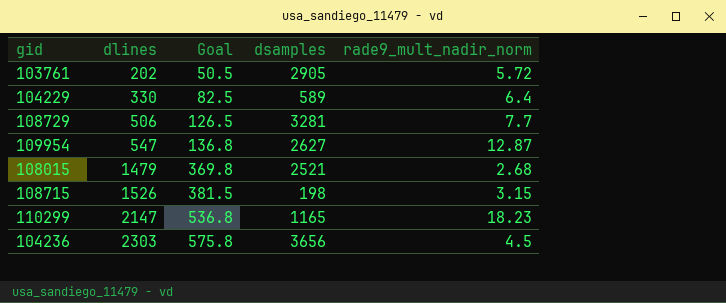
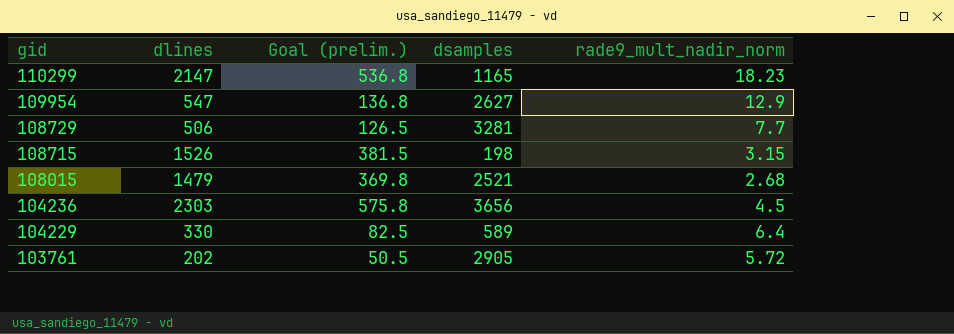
row order: dlines ascending -> gid descending
column name: Goal -> Goal (prelim.)
109954 | rade9_mult_nadir_norm: 12.87 -> 12.9

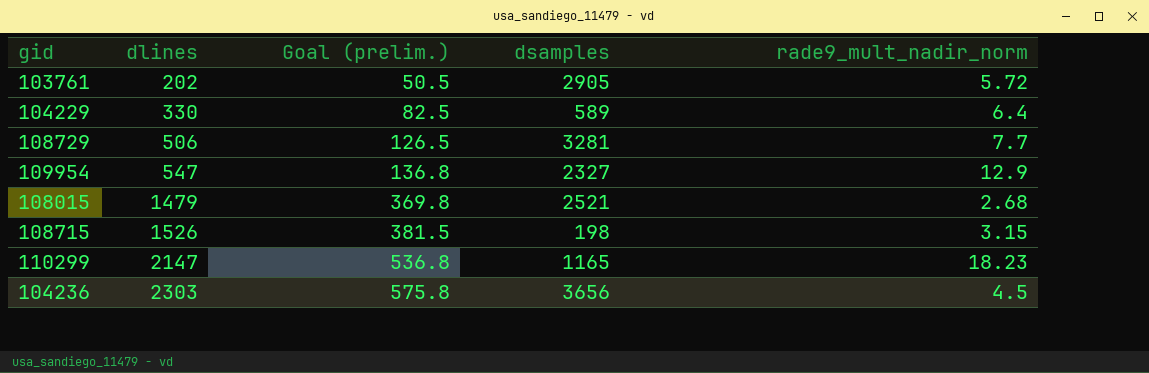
row order: gid descending -> dlines ascending
109954 | dsamples: 2627 -> 2327

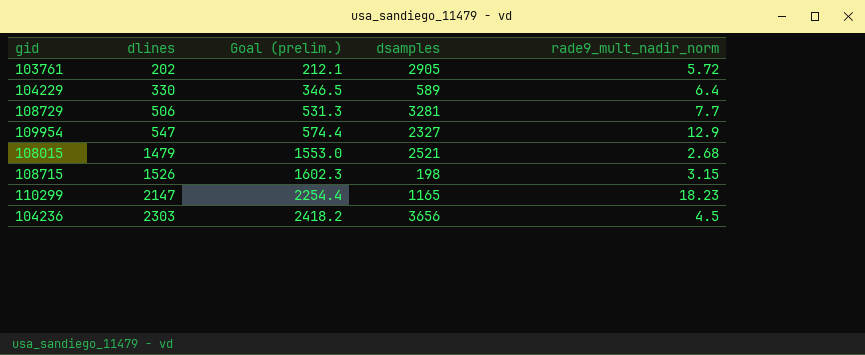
column Goal (prelim.) | formula: [dlines] * 0.25 -> [dlines] * 1.05

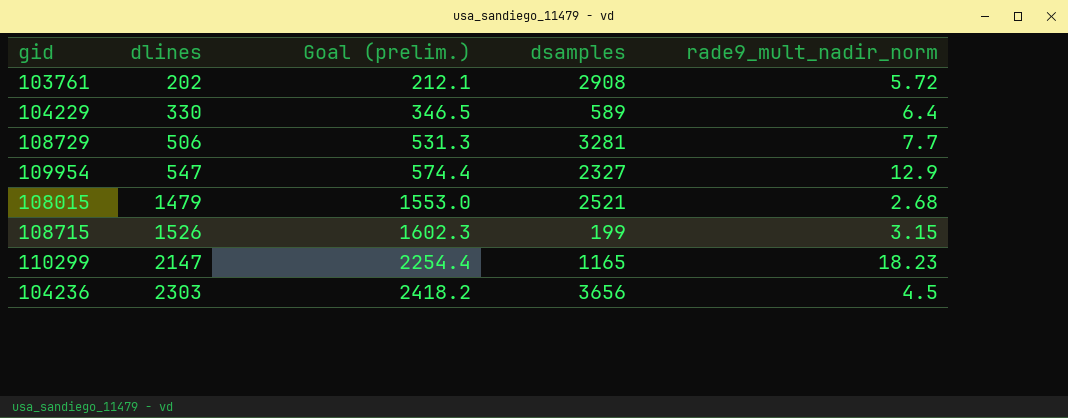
103761 | dsamples: 2905 -> 2908
108715 | dsamples: 198 -> 199

